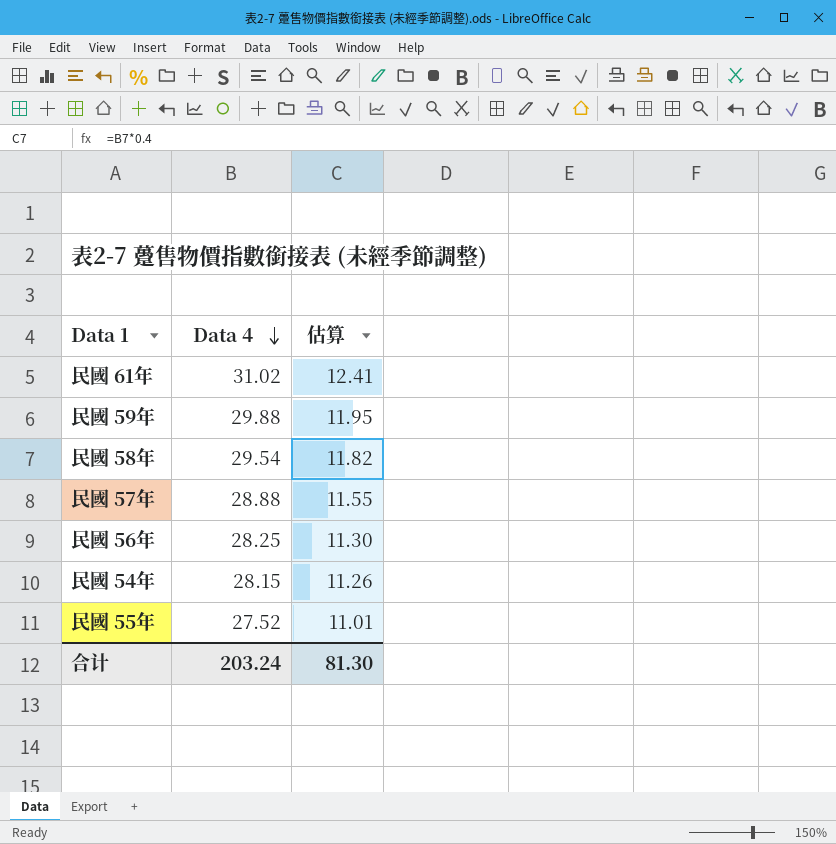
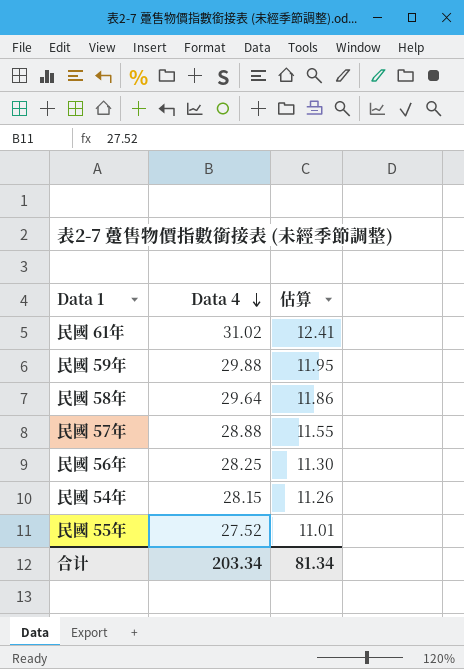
民國 58年 | Data 4: 29.54 -> 29.64
民國 58年 | 估算: 11.82 -> 11.86
合计 | Data 4: 203.24 -> 203.34
合计 | 估算: 81.30 -> 81.34

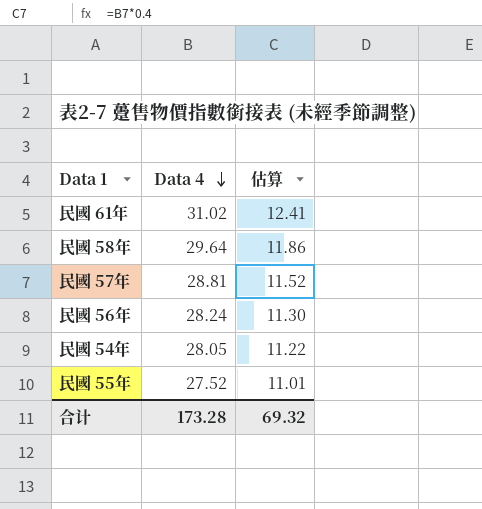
row 民國 59年: 29.88 | 11.95 -> none
民國 57年 | Data 4: 28.88 -> 28.81
民國 57年 | 估算: 11.55 -> 11.52
民國 56年 | Data 4: 28.25 -> 28.24
民國 54年 | Data 4: 28.15 -> 28.05
民國 54年 | 估算: 11.26 -> 11.22
合计 | Data 4: 203.34 -> 173.28
合计 | 估算: 81.34 -> 69.32

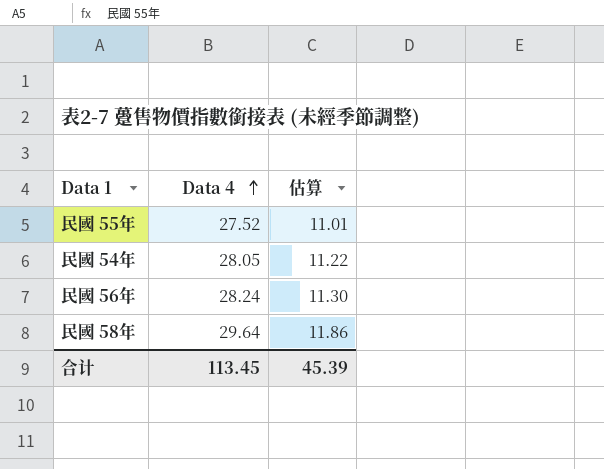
row order: Data 4 descending -> Data 4 ascending
row 民國 61年: 31.02 | 12.41 -> none
row 民國 57年: 28.81 | 11.52 -> none
合计 | Data 4: 173.28 -> 113.45
合计 | 估算: 69.32 -> 45.39

